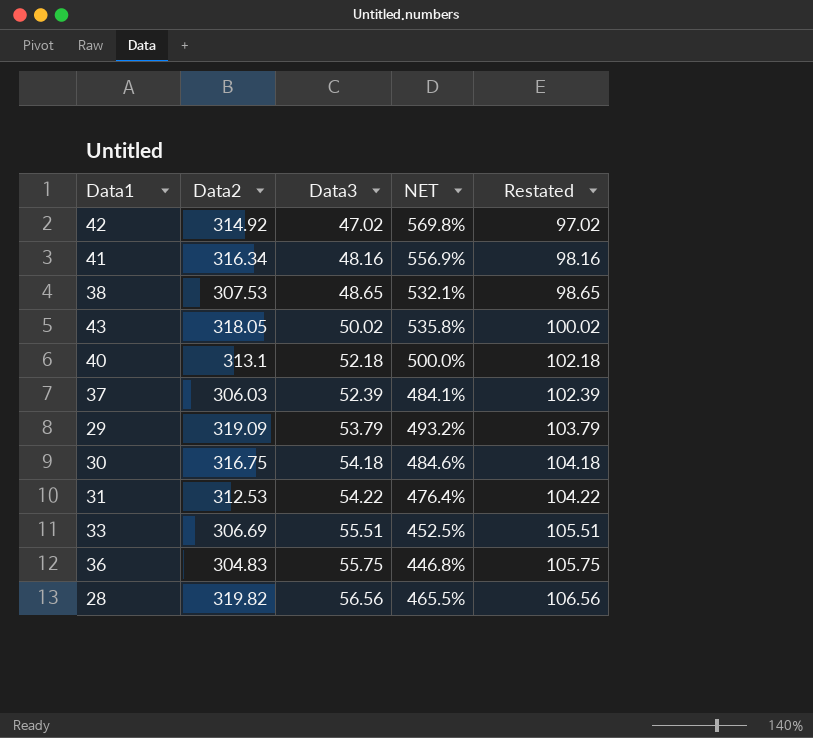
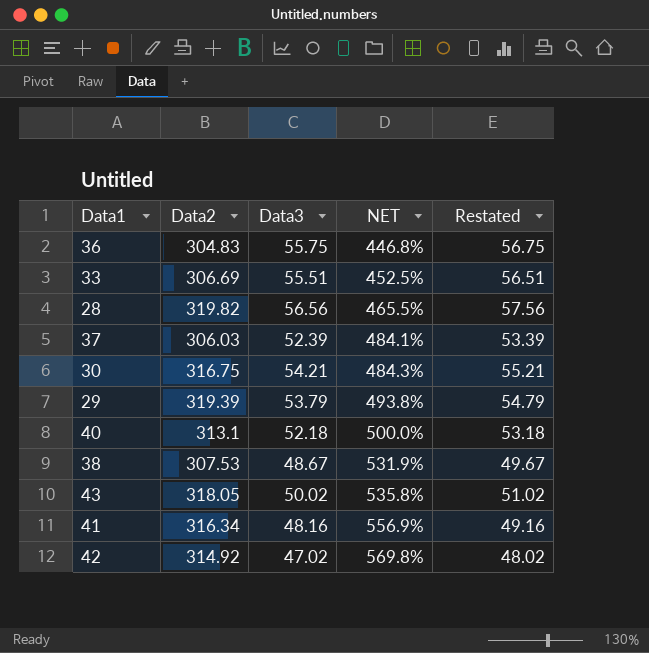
row order: Data3 ascending -> NET ascending
column Restated | formula: [Data3] + 50 -> [Data3] + 1
row 31: 312.53 | 54.22 | 476.4% | 104.22 -> none
30 | Data3: 54.18 -> 54.21
30 | NET: 484.6% -> 484.3%
29 | Data2: 319.09 -> 319.39
29 | NET: 493.2% -> 493.8%
38 | Data3: 48.65 -> 48.67
38 | NET: 532.1% -> 531.9%

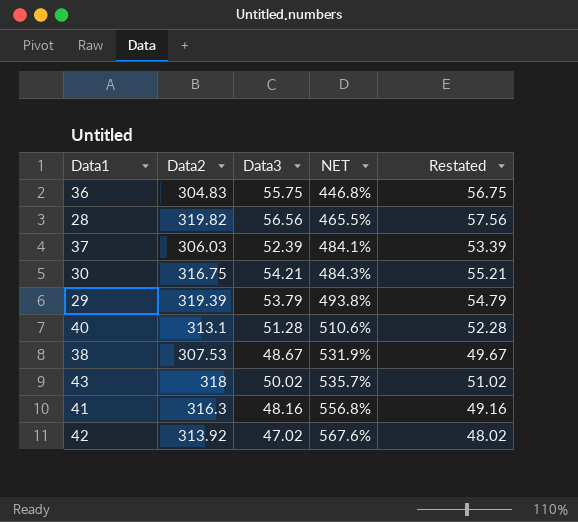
row 33: 306.69 | 55.51 | 452.5% | 56.51 -> none
40 | Data3: 52.18 -> 51.28
40 | NET: 500.0% -> 510.6%
40 | Restated: 53.18 -> 52.28
43 | Data2: 318.05 -> 318
43 | NET: 535.8% -> 535.7%
41 | Data2: 316.34 -> 316.3
41 | NET: 556.9% -> 556.8%
42 | Data2: 314.92 -> 313.92
42 | NET: 569.8% -> 567.6%

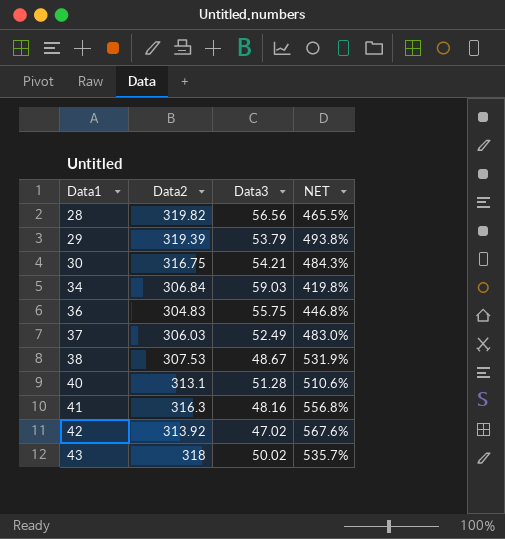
row order: NET ascending -> Data1 ascending
column Restated | formula: [Data3] + 1 -> none
row 34: none -> 306.84 | 59.03 | 419.8%
37 | Data3: 52.39 -> 52.49
37 | NET: 484.1% -> 483.0%

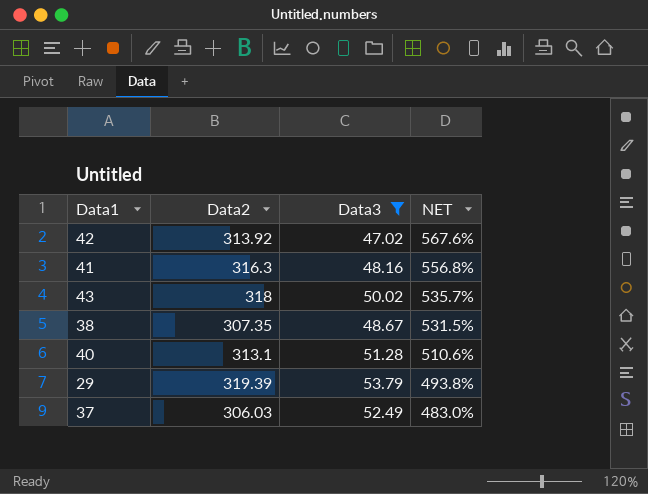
filter: none -> Data3 <= 53.79
row order: Data1 ascending -> NET descending
38 | Data2: 307.53 -> 307.35
38 | NET: 531.9% -> 531.5%

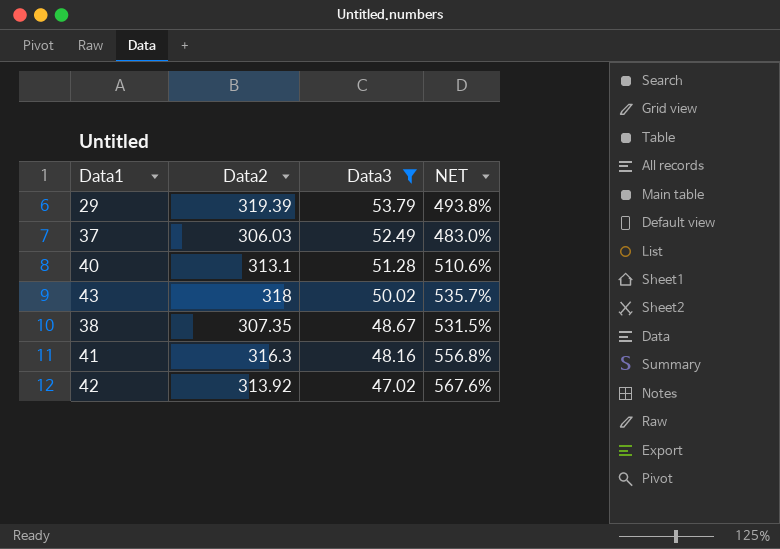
row order: NET descending -> Data3 descending

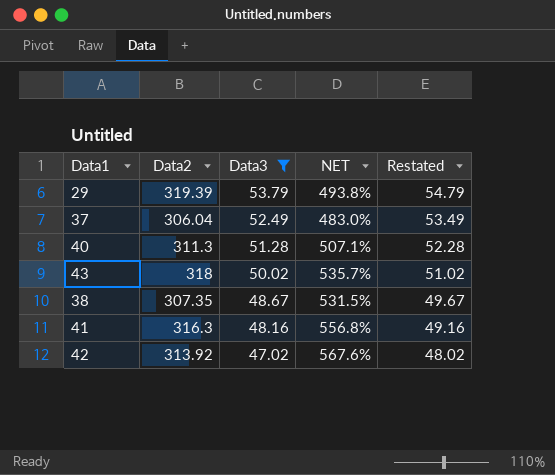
column Restated | formula: none -> [Data3] + 1
37 | Data2: 306.03 -> 306.04
40 | Data2: 313.1 -> 311.3
40 | NET: 510.6% -> 507.1%

